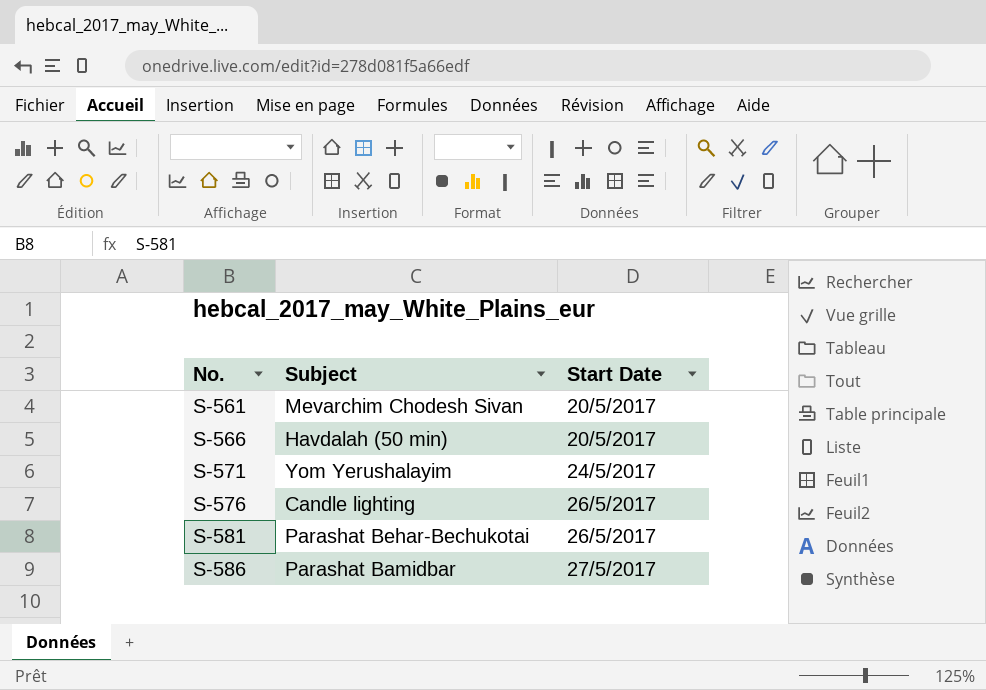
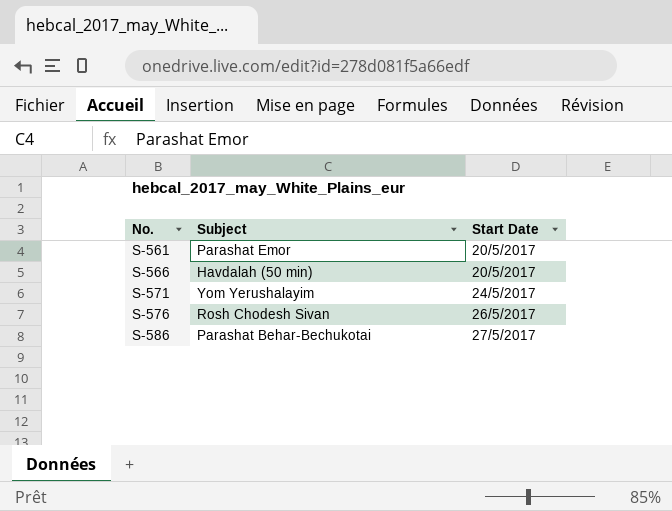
row S-581: Parashat Behar-Bechukotai | 26/5/2017 -> none
S-561 | Subject: Mevarchim Chodesh Sivan -> Parashat Emor
S-576 | Subject: Candle lighting -> Rosh Chodesh Sivan
S-586 | Subject: Parashat Bamidbar -> Parashat Behar-Bechukotai

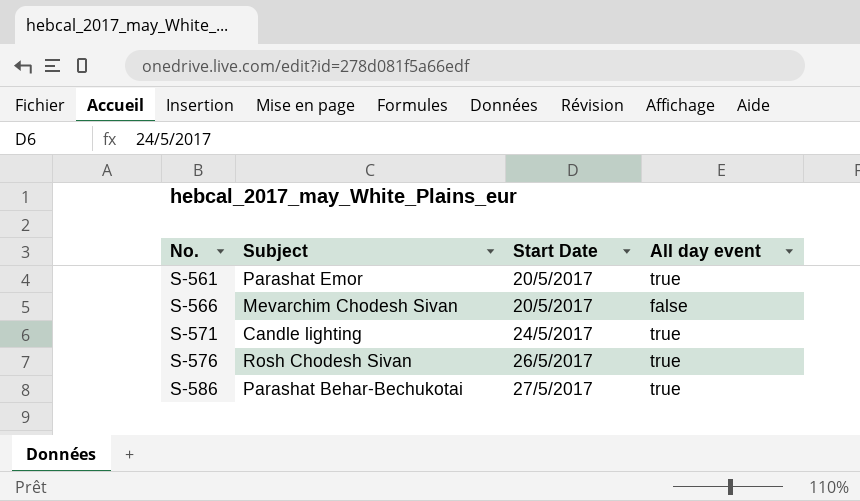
column All day event | position: none -> 4
S-566 | Subject: Havdalah (50 min) -> Mevarchim Chodesh Sivan
S-571 | Subject: Yom Yerushalayim -> Candle lighting

